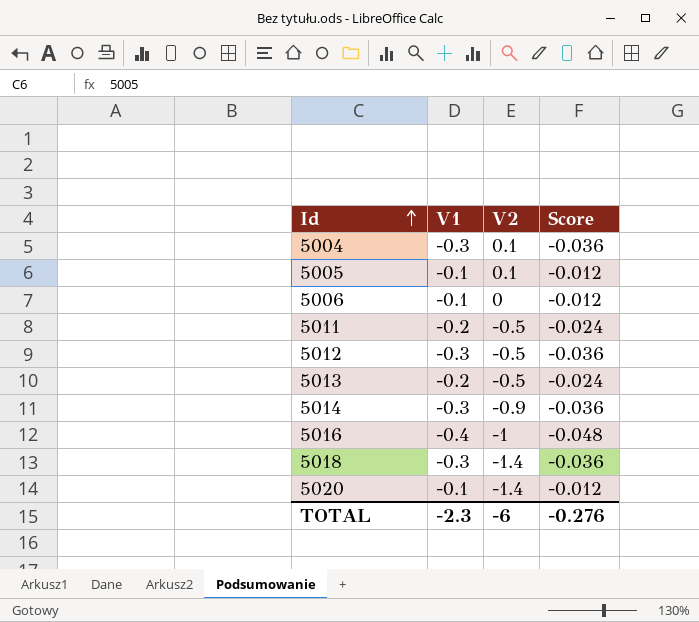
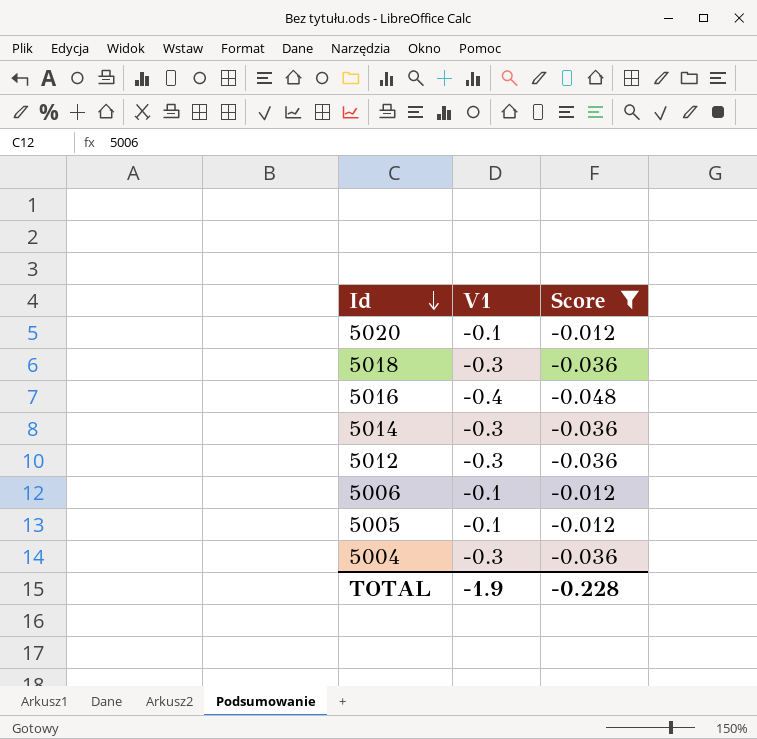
filter: none -> Score != -0.024
row order: Id ascending -> Id descending
column V2 | position: 3 -> none
TOTAL | V1: -2.3 -> -1.9
TOTAL | Score: -0.276 -> -0.228

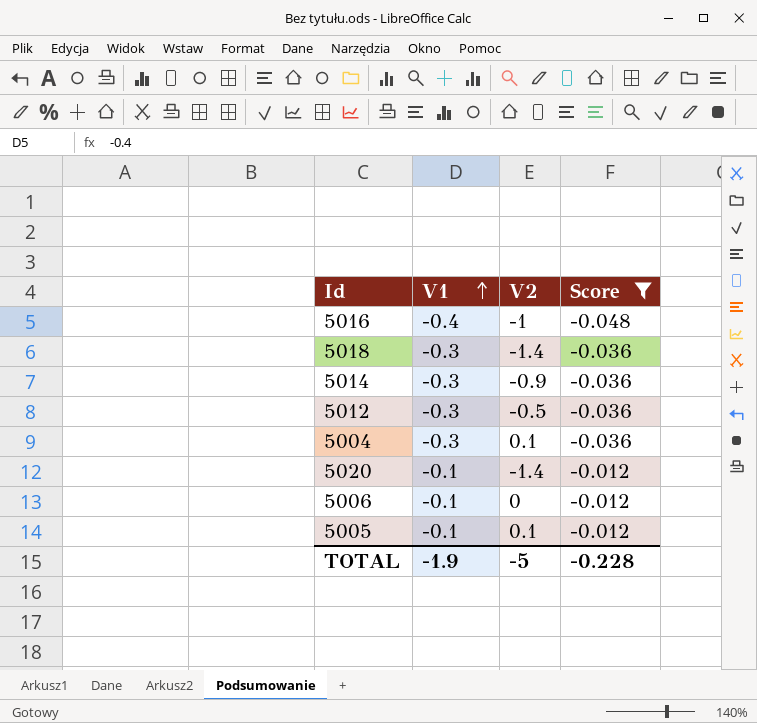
row order: Id descending -> V1 ascending
column V2 | position: none -> 3

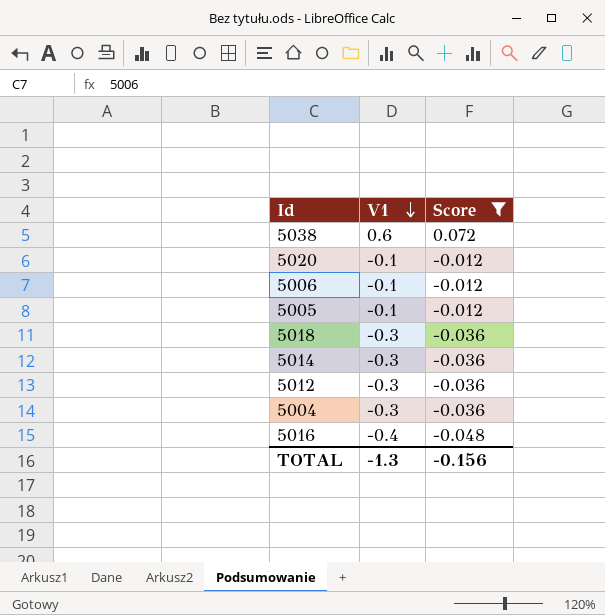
row order: V1 ascending -> V1 descending
column V2 | position: 3 -> none
row 5038: none -> 0.6 | 0.072
TOTAL | V1: -1.9 -> -1.3
TOTAL | Score: -0.228 -> -0.156

